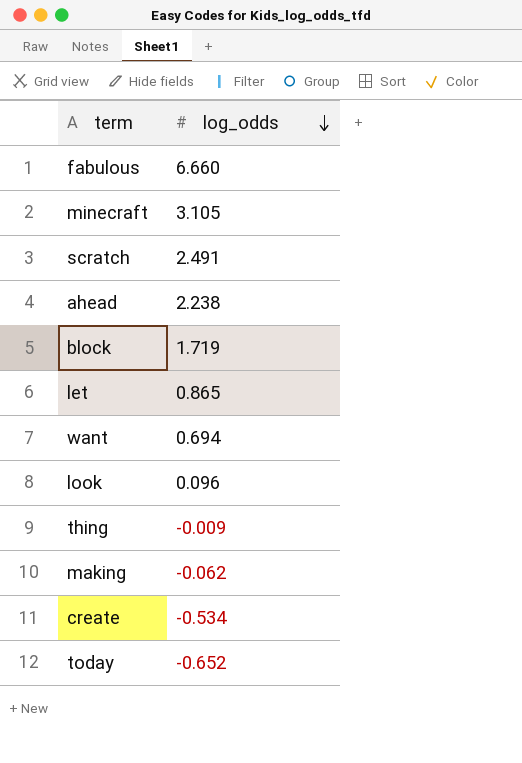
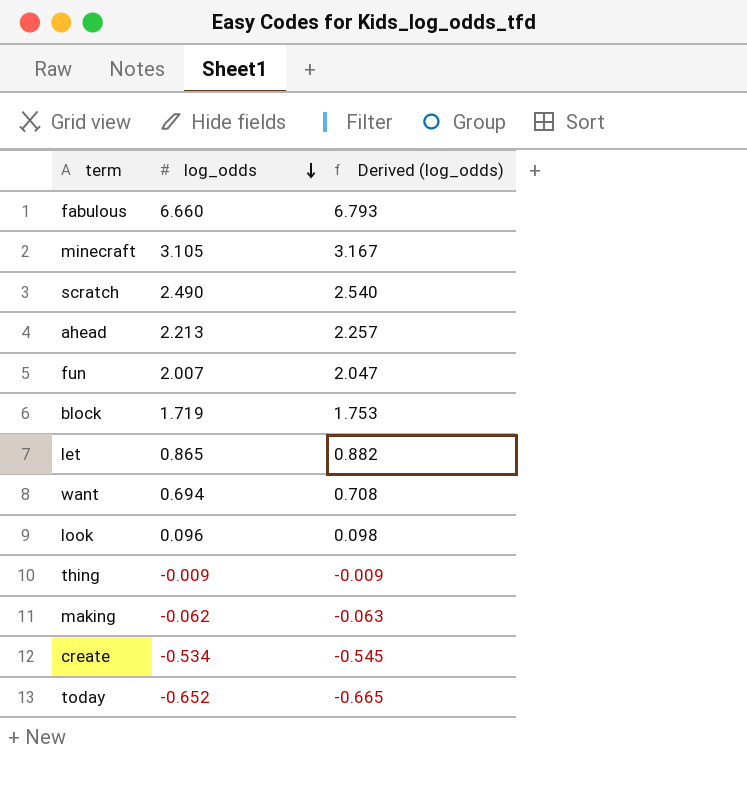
column Derived (log_odds) | formula: none -> [log_odds] * 1.02
scratch | log_odds: 2.491 -> 2.490
ahead | log_odds: 2.238 -> 2.213
row fun: none -> 2.007 | 2.047

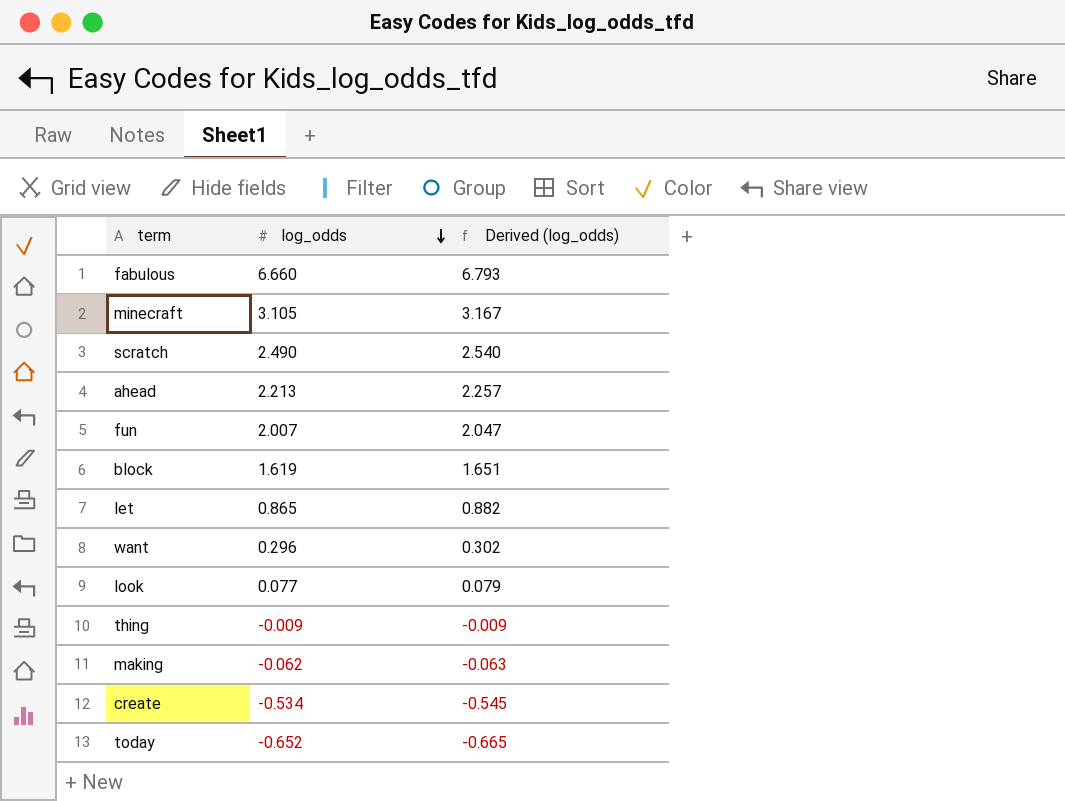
block | log_odds: 1.719 -> 1.619
block | Derived (log_odds): 1.753 -> 1.651
want | log_odds: 0.694 -> 0.296
want | Derived (log_odds): 0.708 -> 0.302
look | log_odds: 0.096 -> 0.077
look | Derived (log_odds): 0.098 -> 0.079

